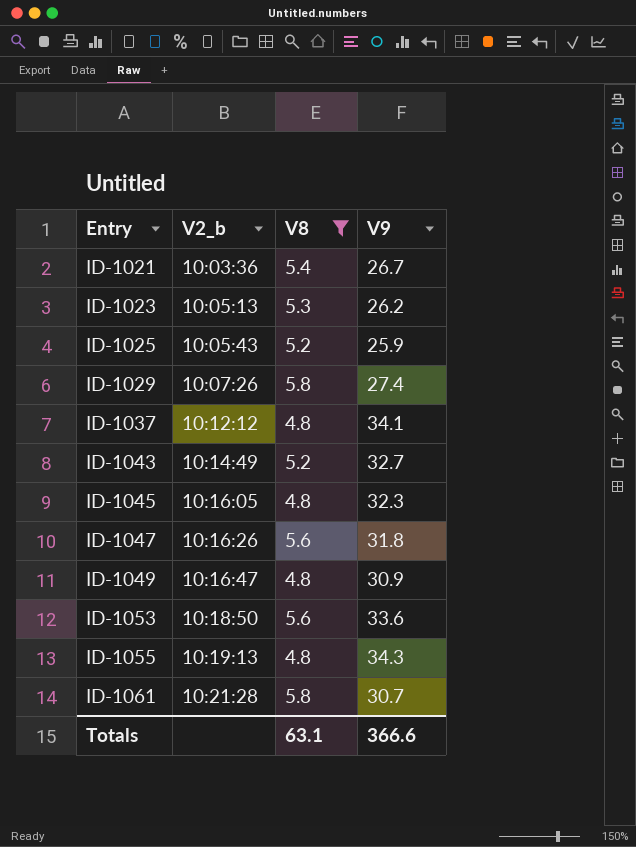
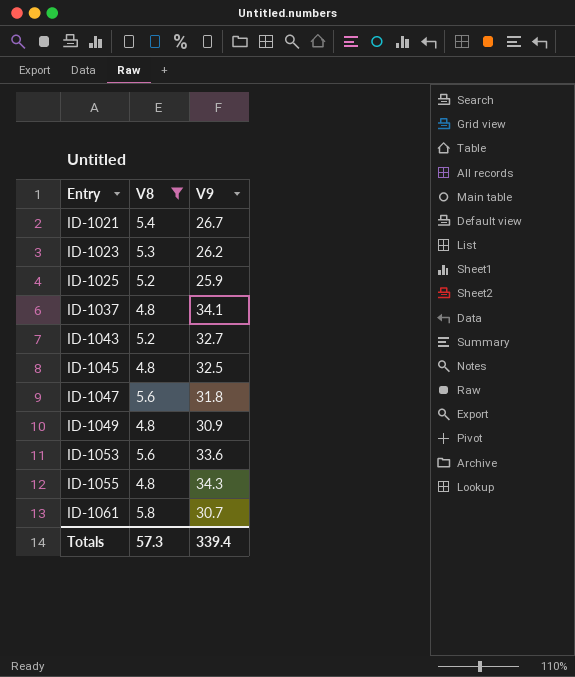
column V2_b | position: 2 -> none
row ID-1029: 10:07:26 | 5.8 | 27.4 -> none
ID-1045 | V9: 32.3 -> 32.5
Totals | V8: 63.1 -> 57.3
Totals | V9: 366.6 -> 339.4

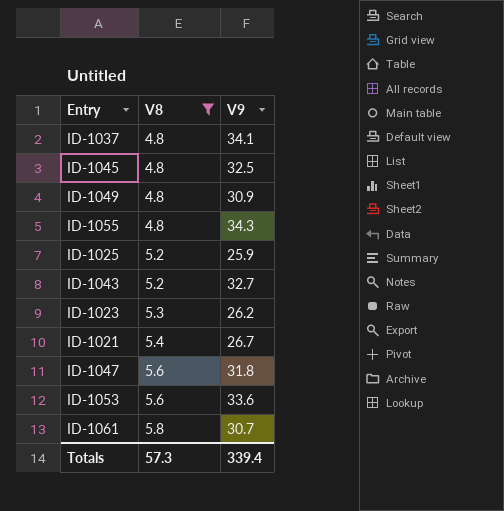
row order: Entry ascending -> V8 ascending

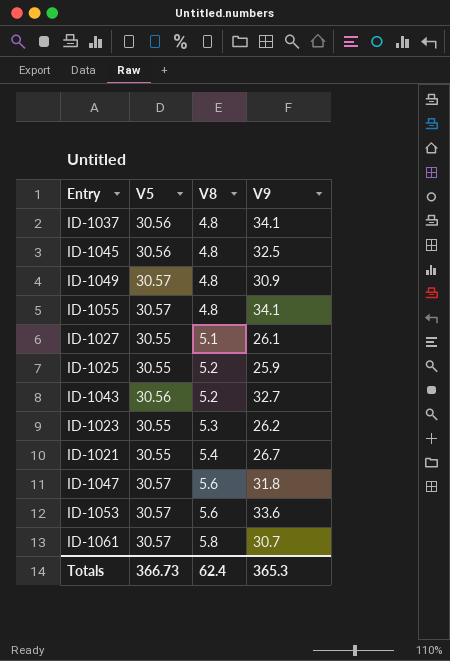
filter: V8 != 5.1 -> none
column V5 | position: none -> 2
ID-1055 | V9: 34.3 -> 34.1
Totals | V8: 57.3 -> 62.4
Totals | V9: 339.4 -> 365.3

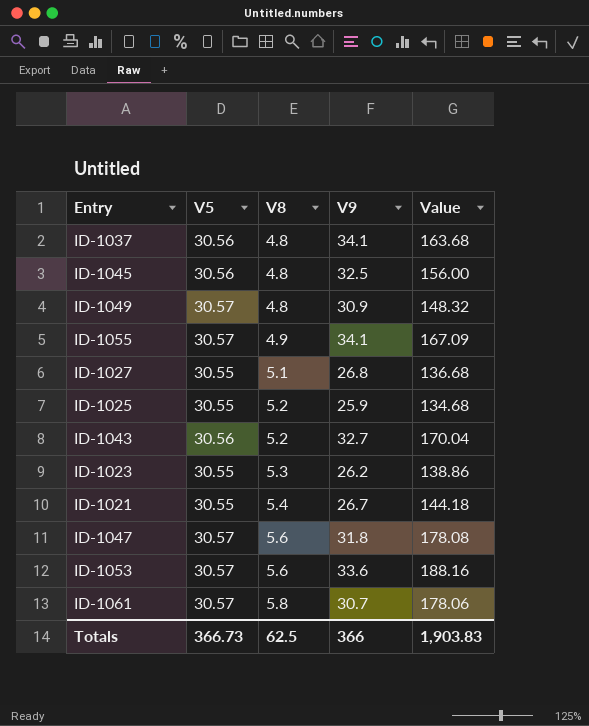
column Value | formula: none -> [V8] * [V9]
ID-1055 | V8: 4.8 -> 4.9
ID-1027 | V9: 26.1 -> 26.8
Totals | V8: 62.4 -> 62.5
Totals | V9: 365.3 -> 366

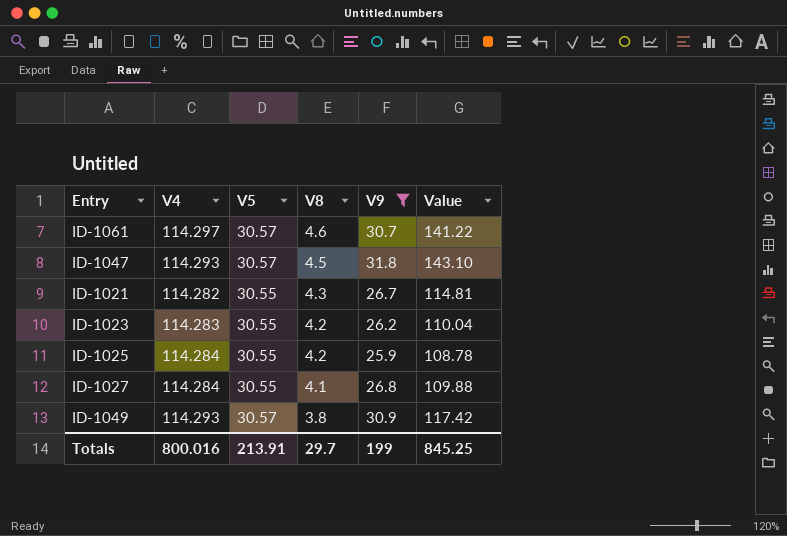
filter: none -> V9 <= 31.8
row order: V8 ascending -> V8 descending
column V4 | position: none -> 2
ID-1061 | V8: 5.8 -> 4.6
ID-1061 | Value: 178.06 -> 141.22
ID-1047 | V8: 5.6 -> 4.5
ID-1047 | Value: 178.08 -> 143.10
ID-1021 | V8: 5.4 -> 4.3
ID-1021 | Value: 144.18 -> 114.81
ID-1023 | V8: 5.3 -> 4.2
ID-1023 | Value: 138.86 -> 110.04
ID-1025 | V8: 5.2 -> 4.2
ID-1025 | Value: 134.68 -> 108.78
ID-1027 | V8: 5.1 -> 4.1
ID-1027 | Value: 136.68 -> 109.88
ID-1049 | V8: 4.8 -> 3.8
ID-1049 | Value: 148.32 -> 117.42
Totals | V5: 366.73 -> 213.91
Totals | V8: 62.5 -> 29.7
Totals | V9: 366 -> 199
Totals | Value: 1,903.83 -> 845.25

